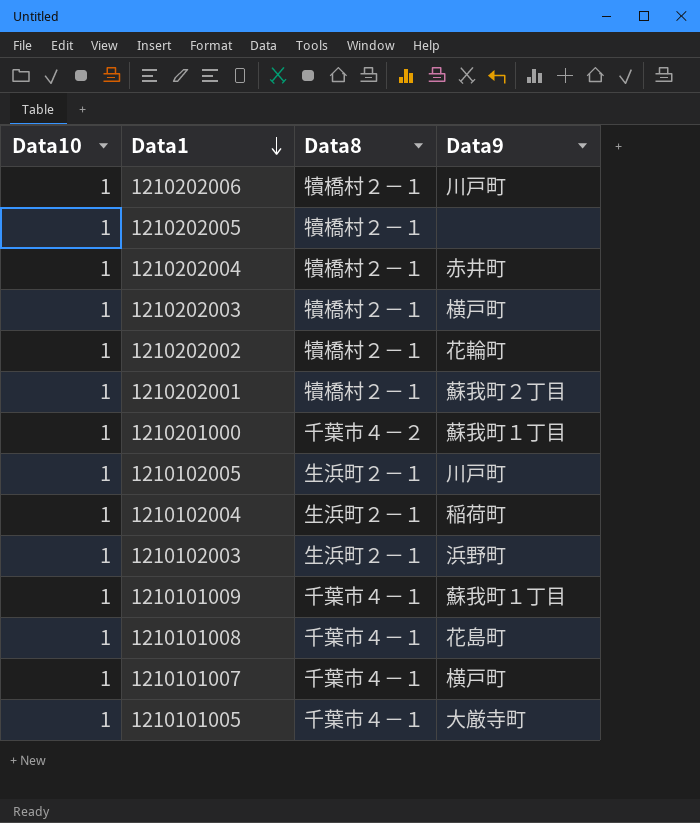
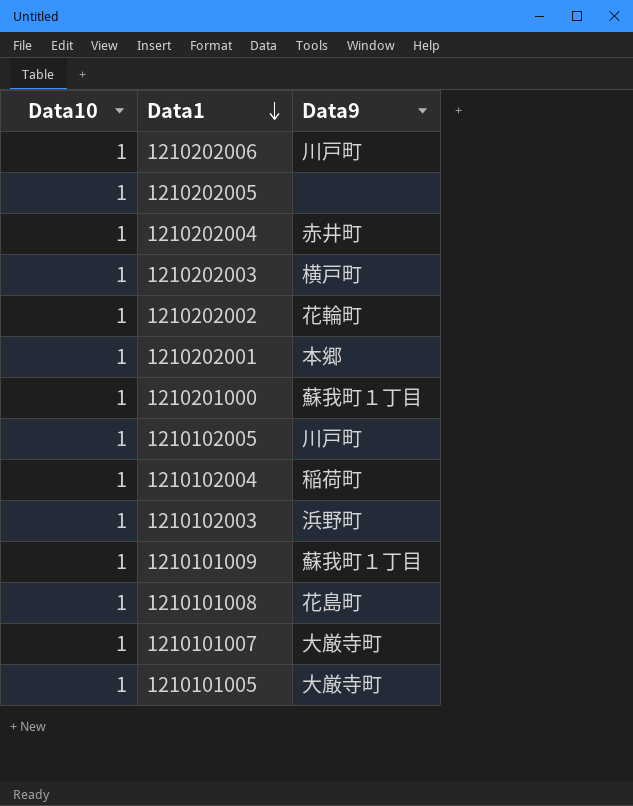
column Data8 | position: 3 -> none
1210202001 | Data9: 蘇我町２丁目 -> 本郷
1210101007 | Data9: 横戸町 -> 大厳寺町

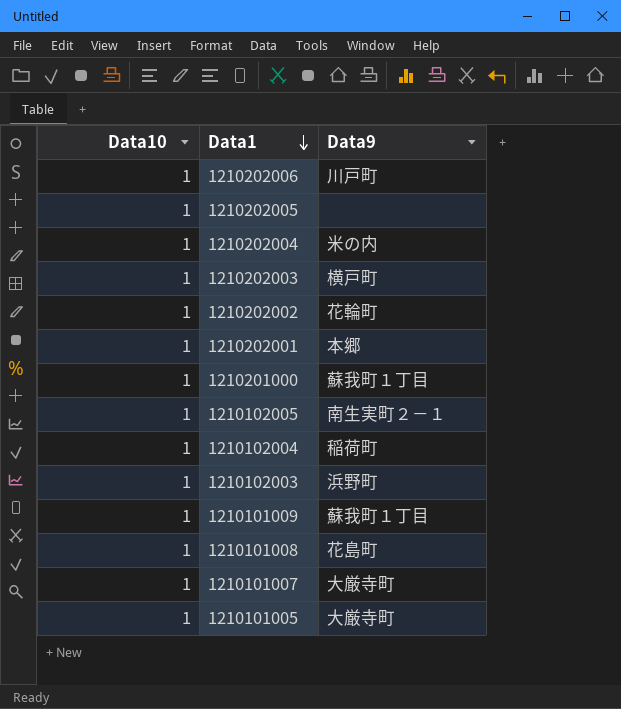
1210202004 | Data9: 赤井町 -> 米の内
1210102005 | Data9: 川戸町 -> 南生実町２－１

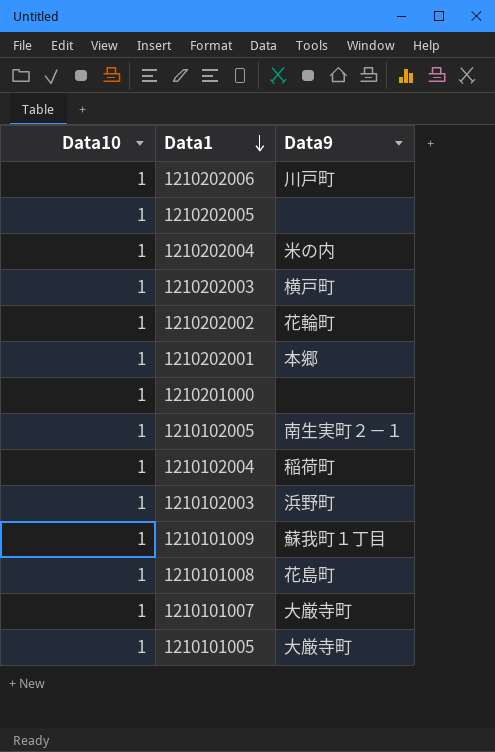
1210201000 | Data9: 蘇我町１丁目 -> none

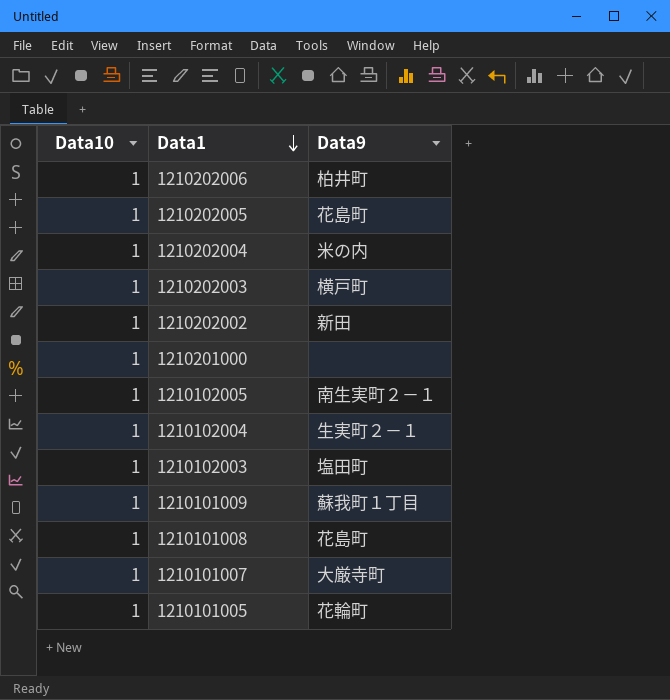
row 1210202001: 1 | 本郷 -> none
1210202006 | Data9: 川戸町 -> 柏井町
1210202005 | Data9: none -> 花島町
1210202002 | Data9: 花輪町 -> 新田
1210102004 | Data9: 稲荷町 -> 生実町２－１
1210102003 | Data9: 浜野町 -> 塩田町
1210101005 | Data9: 大厳寺町 -> 花輪町

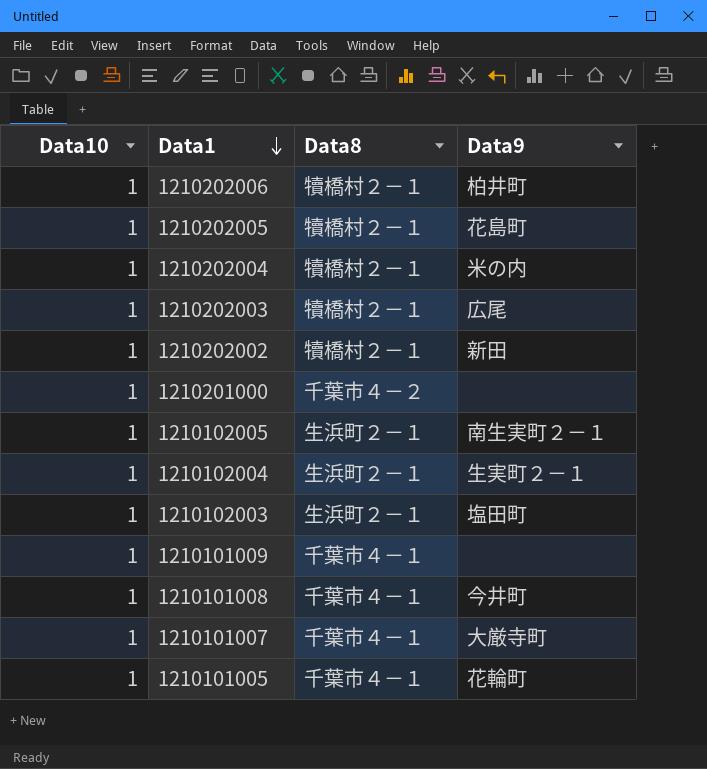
column Data8 | position: none -> 3
1210202003 | Data9: 横戸町 -> 広尾
1210101009 | Data9: 蘇我町１丁目 -> none
1210101008 | Data9: 花島町 -> 今井町

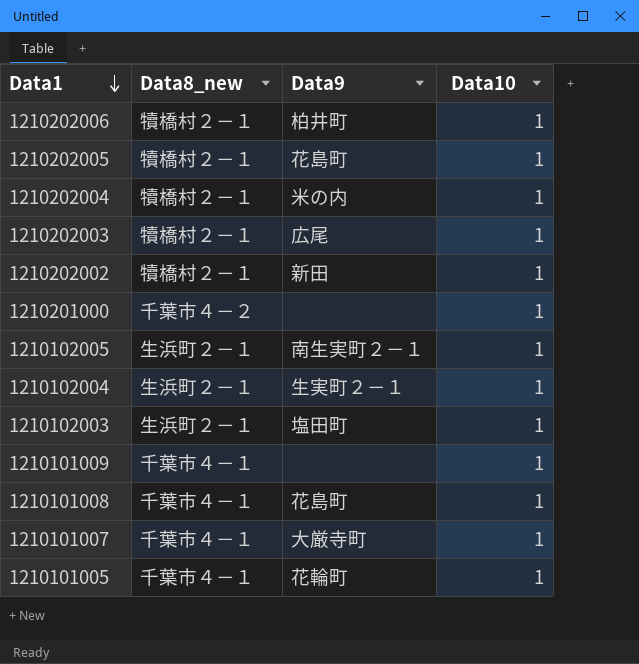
column name: Data8 -> Data8_new
column Data10 | position: 1 -> 4
1210101008 | Data9: 今井町 -> 花島町

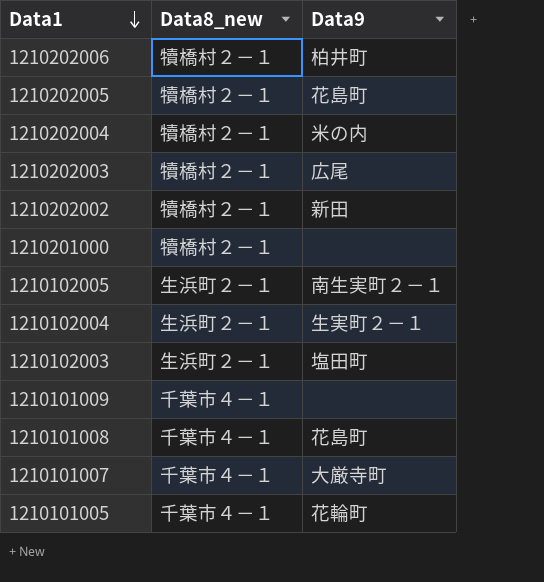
column Data10 | position: 4 -> none
1210201000 | Data8_new: 千葉市４－２ -> 犢橋村２－１

